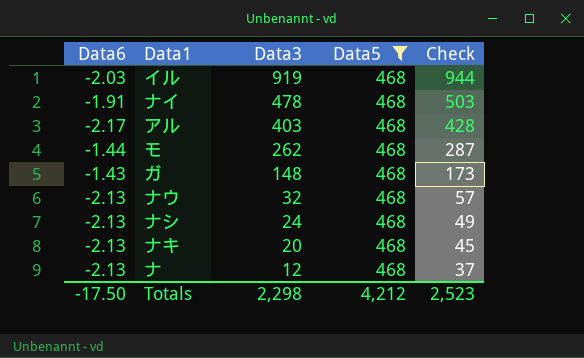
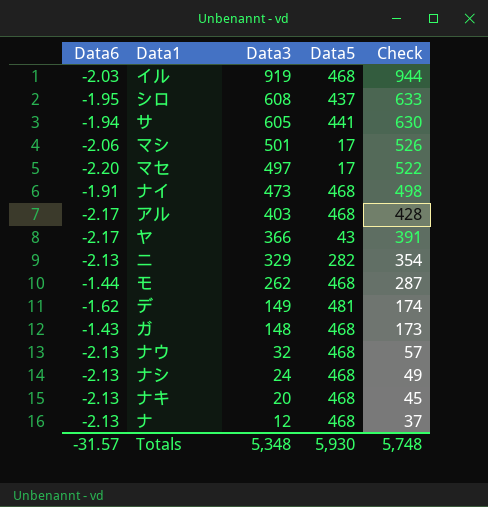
filter: Data5 = 468 -> none
ナイ | Data3: 478 -> 473
ナイ | Check: 503 -> 498
Totals | Data6: -17.50 -> -31.57
Totals | Data3: 2,298 -> 5,348
Totals | Data5: 4,212 -> 5,930
Totals | Check: 2,523 -> 5,748

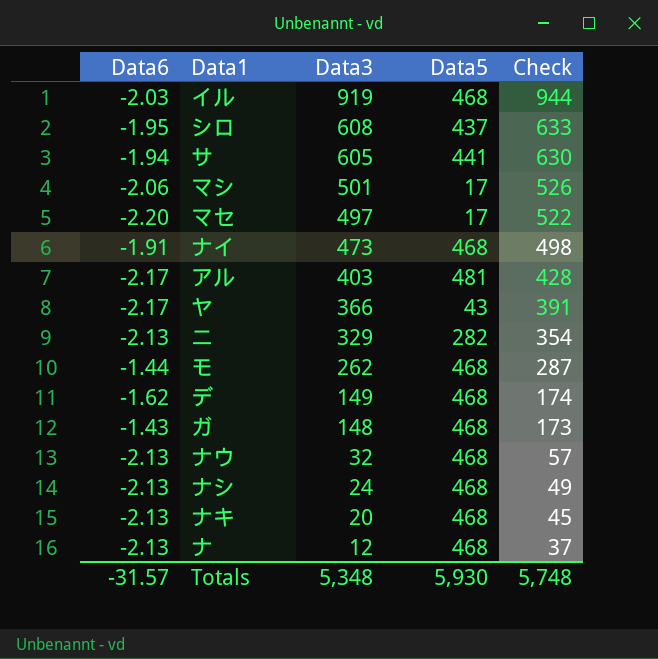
アル | Data5: 468 -> 481
デ | Data5: 481 -> 468

